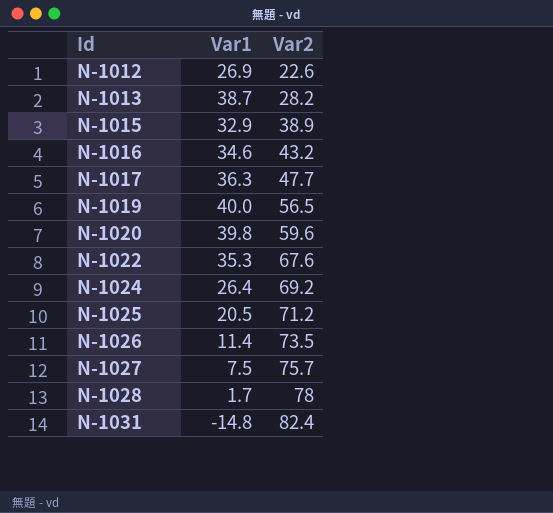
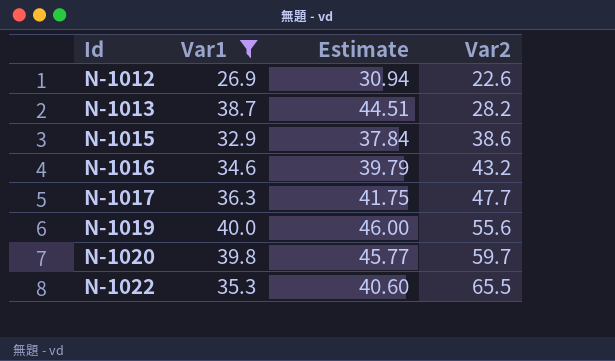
filter: none -> Var1 >= 26.9
column Estimate | formula: none -> [Var1] * 1.15
N-1015 | Var2: 38.9 -> 38.6
N-1019 | Var2: 56.5 -> 55.6
N-1020 | Var2: 59.6 -> 59.7
N-1022 | Var2: 67.6 -> 65.5

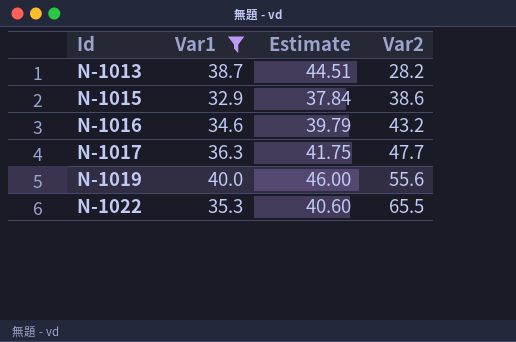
row N-1012: 26.9 | 30.94 | 22.6 -> none
row N-1020: 39.8 | 45.77 | 59.7 -> none

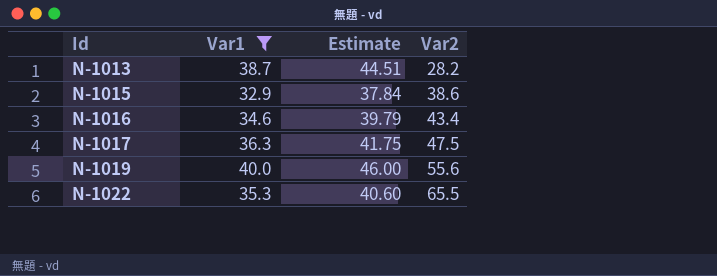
N-1016 | Var2: 43.2 -> 43.4
N-1017 | Var2: 47.7 -> 47.5

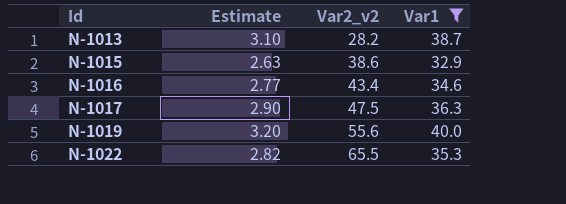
column Estimate | formula: [Var1] * 1.15 -> [Var1] * 0.08
column name: Var2 -> Var2_v2
column Var1 | position: 2 -> 4

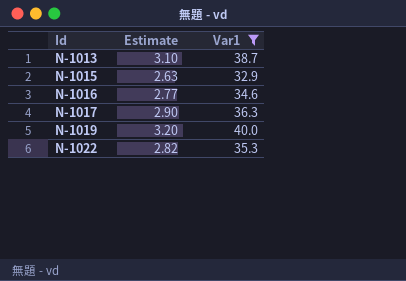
column Var2_v2 | position: 3 -> none

